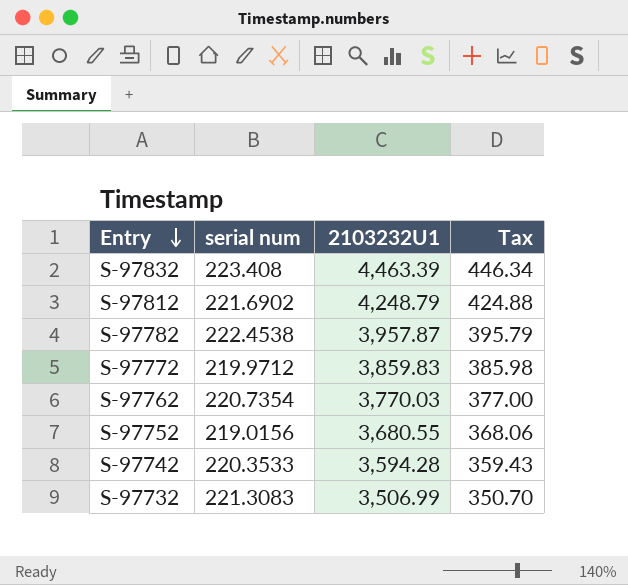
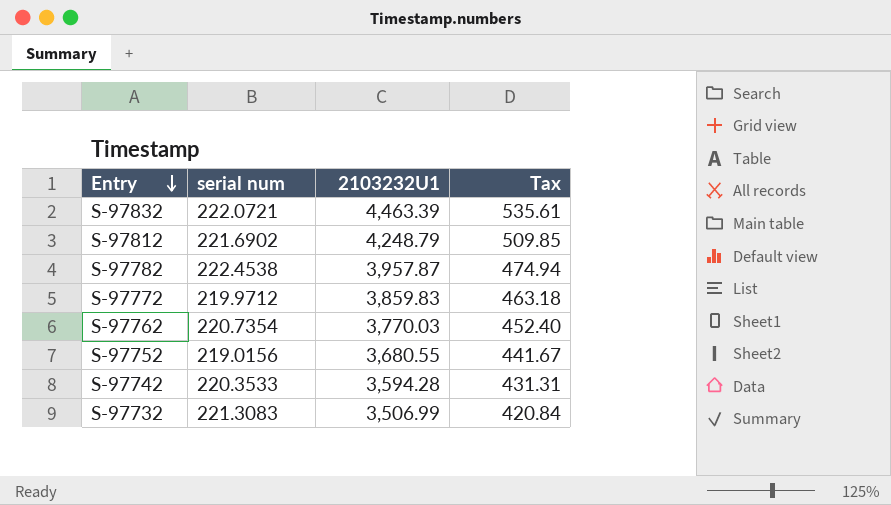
column Tax | formula: [2103232U1] * 0.1 -> [2103232U1] * 0.12
S-97832 | serial num: 223.408 -> 222.0721

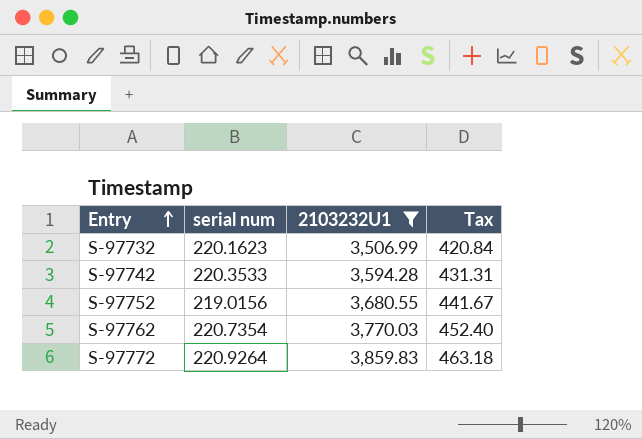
filter: none -> 2103232U1 <= 3,859.83
row order: Entry descending -> Entry ascending
S-97732 | serial num: 221.3083 -> 220.1623
S-97772 | serial num: 219.9712 -> 220.9264

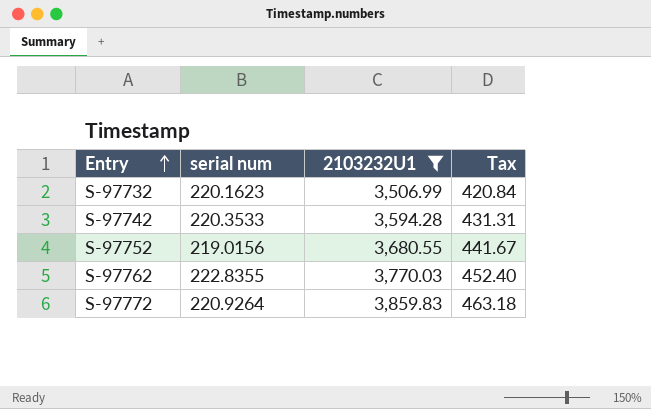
S-97762 | serial num: 220.7354 -> 222.8355

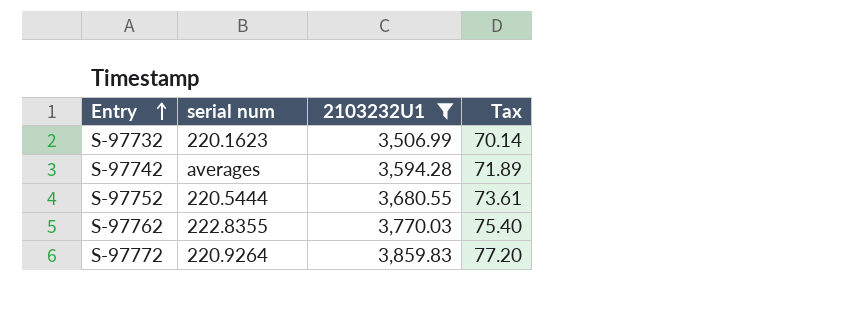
column Tax | formula: [2103232U1] * 0.12 -> [2103232U1] * 0.02
S-97742 | serial num: 220.3533 -> averages
S-97752 | serial num: 219.0156 -> 220.5444

